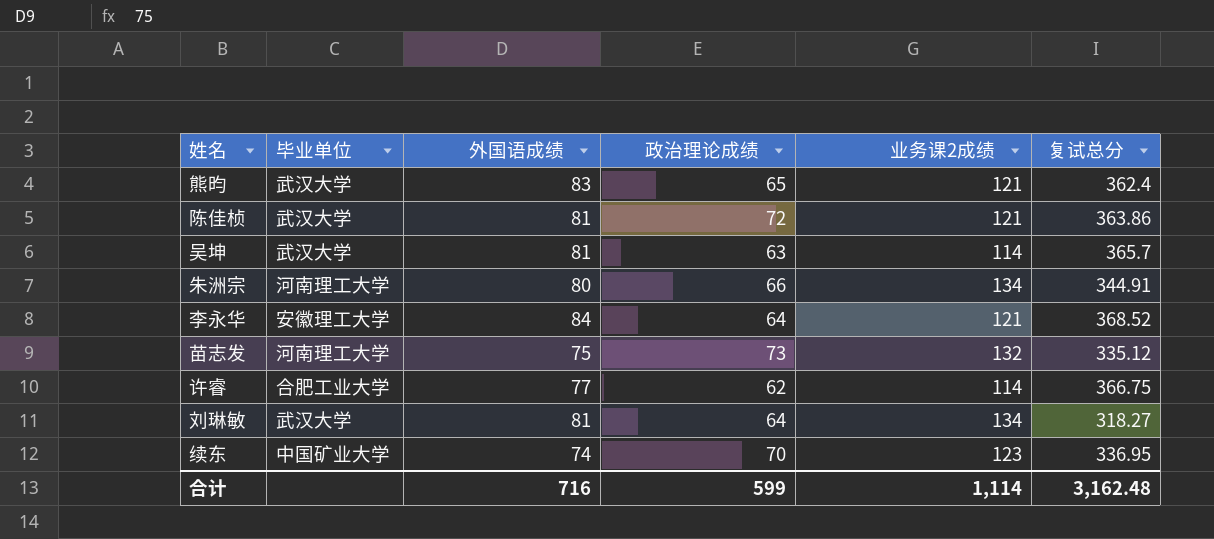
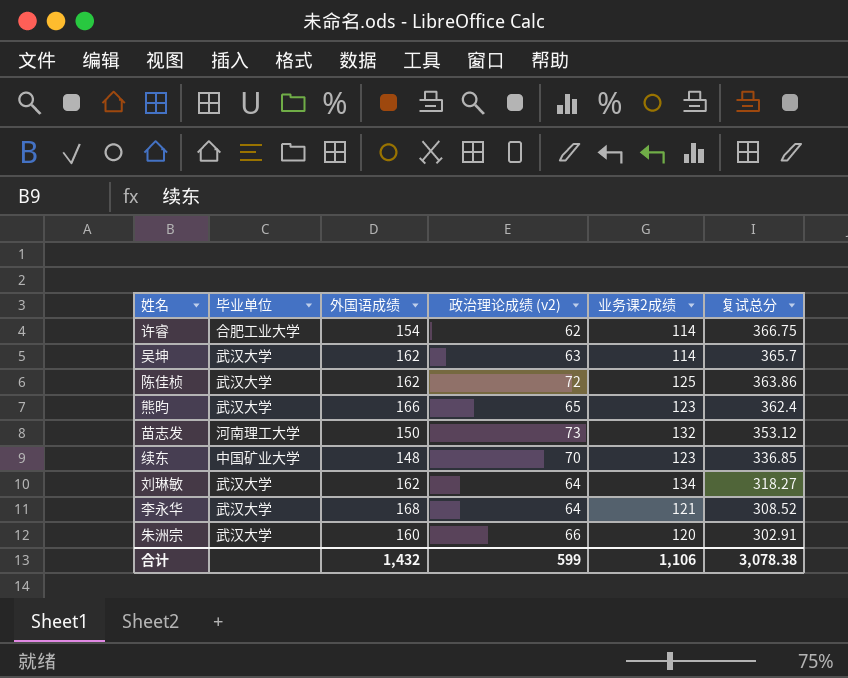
row order: none -> 复试总分 descending
column name: 政治理论成绩 -> 政治理论成绩 (v2)
许睿 | 外国语成绩: 77 -> 154
吴坤 | 外国语成绩: 81 -> 162
陈佳桢 | 外国语成绩: 81 -> 162
陈佳桢 | 业务课2成绩: 121 -> 125
熊昀 | 外国语成绩: 83 -> 166
熊昀 | 业务课2成绩: 121 -> 123
苗志发 | 外国语成绩: 75 -> 150
苗志发 | 复试总分: 335.12 -> 353.12
续东 | 外国语成绩: 74 -> 148
续东 | 复试总分: 336.95 -> 336.85
刘琳敏 | 外国语成绩: 81 -> 162
李永华 | 毕业单位: 安徽理工大学 -> 武汉大学
李永华 | 外国语成绩: 84 -> 168
李永华 | 复试总分: 368.52 -> 308.52
朱洲宗 | 毕业单位: 河南理工大学 -> 武汉大学
朱洲宗 | 外国语成绩: 80 -> 160
朱洲宗 | 业务课2成绩: 134 -> 120
朱洲宗 | 复试总分: 344.91 -> 302.91
合计 | 外国语成绩: 716 -> 1,432
合计 | 业务课2成绩: 1,114 -> 1,106
合计 | 复试总分: 3,162.48 -> 3,078.38

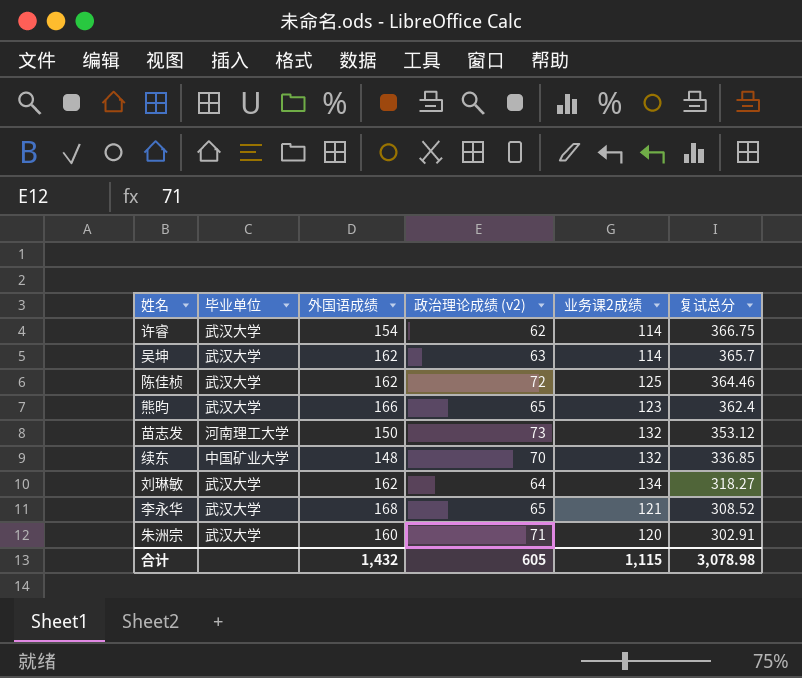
许睿 | 毕业单位: 合肥工业大学 -> 武汉大学
陈佳桢 | 复试总分: 363.86 -> 364.46
续东 | 业务课2成绩: 123 -> 132
李永华 | 政治理论成绩 (v2): 64 -> 65
朱洲宗 | 政治理论成绩 (v2): 66 -> 71
合计 | 政治理论成绩 (v2): 599 -> 605
合计 | 业务课2成绩: 1,106 -> 1,115
合计 | 复试总分: 3,078.38 -> 3,078.98

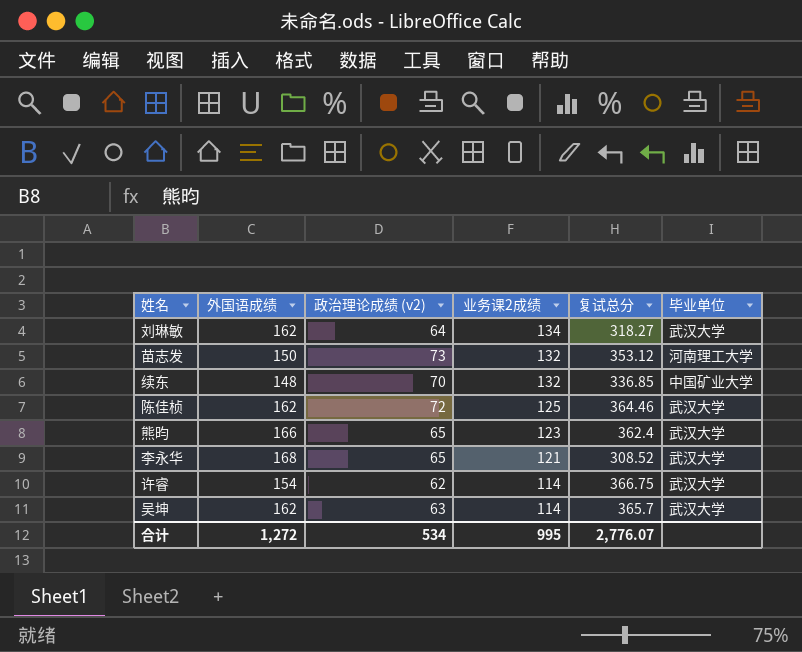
row order: 复试总分 descending -> 业务课2成绩 descending
column 毕业单位 | position: 2 -> 6
row 朱洲宗: 武汉大学 | 160 | 71 | 120 | 302.91 -> none
合计 | 外国语成绩: 1,432 -> 1,272
合计 | 政治理论成绩 (v2): 605 -> 534
合计 | 业务课2成绩: 1,115 -> 995
合计 | 复试总分: 3,078.98 -> 2,776.07

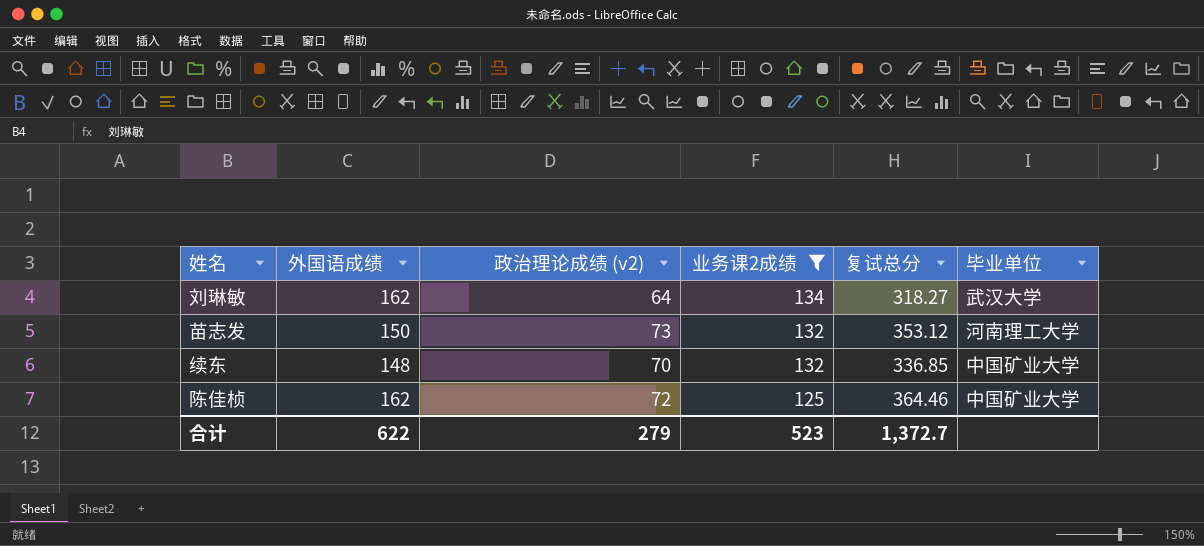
filter: none -> 业务课2成绩 >= 125
陈佳桢 | 毕业单位: 武汉大学 -> 中国矿业大学
合计 | 外国语成绩: 1,272 -> 622
合计 | 政治理论成绩 (v2): 534 -> 279
合计 | 业务课2成绩: 995 -> 523
合计 | 复试总分: 2,776.07 -> 1,372.7

